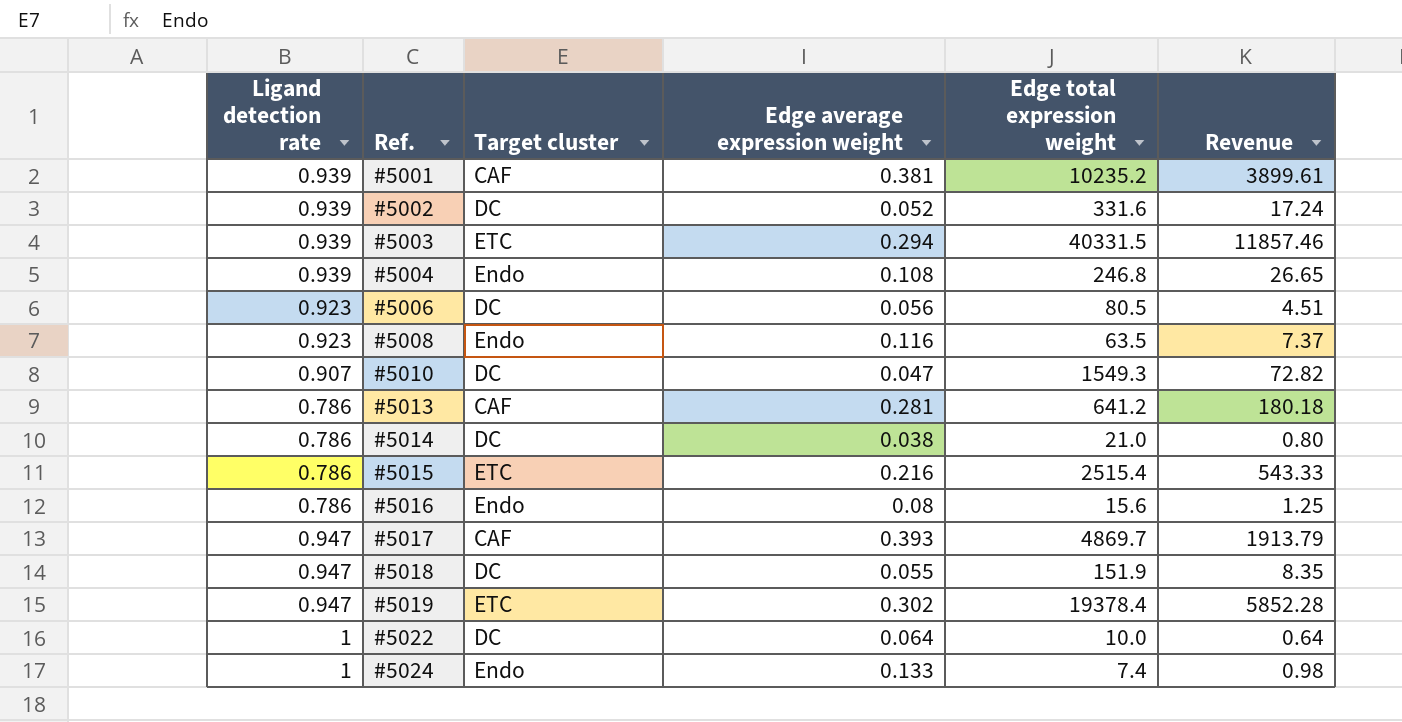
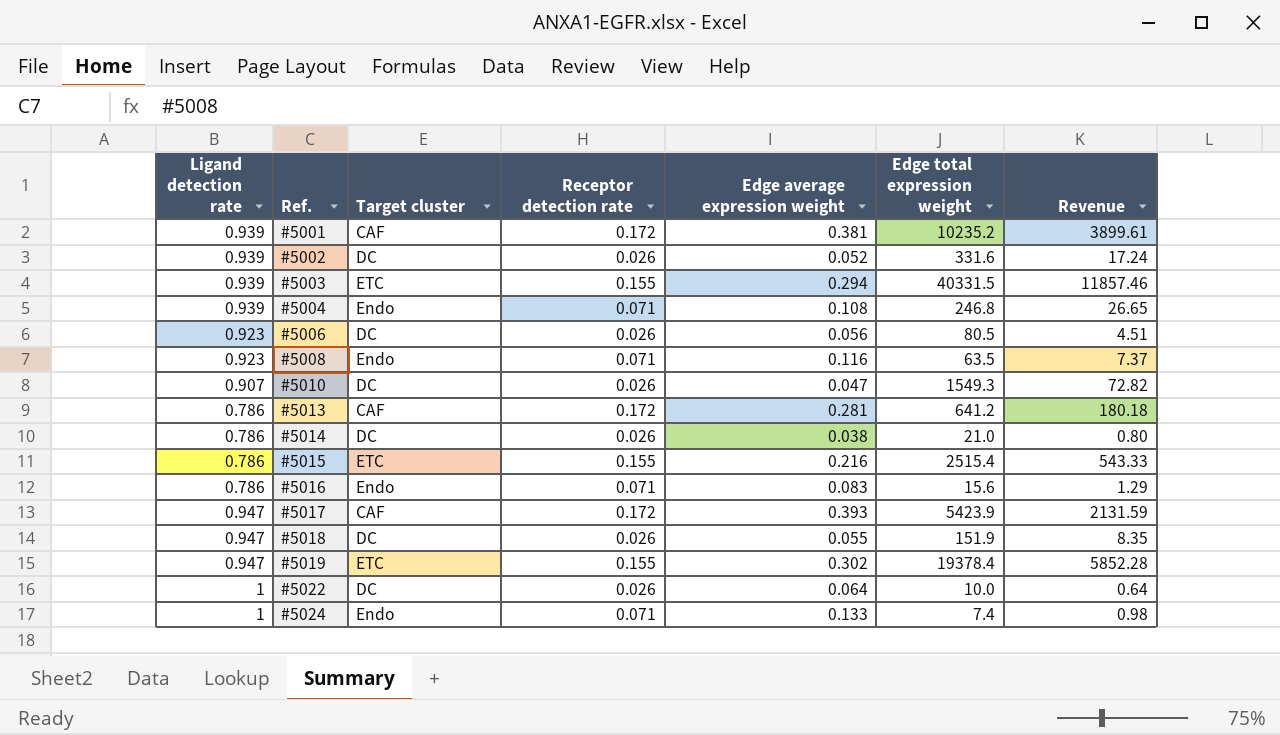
column Receptor detection rate | position: none -> 4
#5016 | Edge average expression weight: 0.08 -> 0.083
#5016 | Revenue: 1.25 -> 1.29
#5017 | Edge total expression weight: 4869.7 -> 5423.9
#5017 | Revenue: 1913.79 -> 2131.59

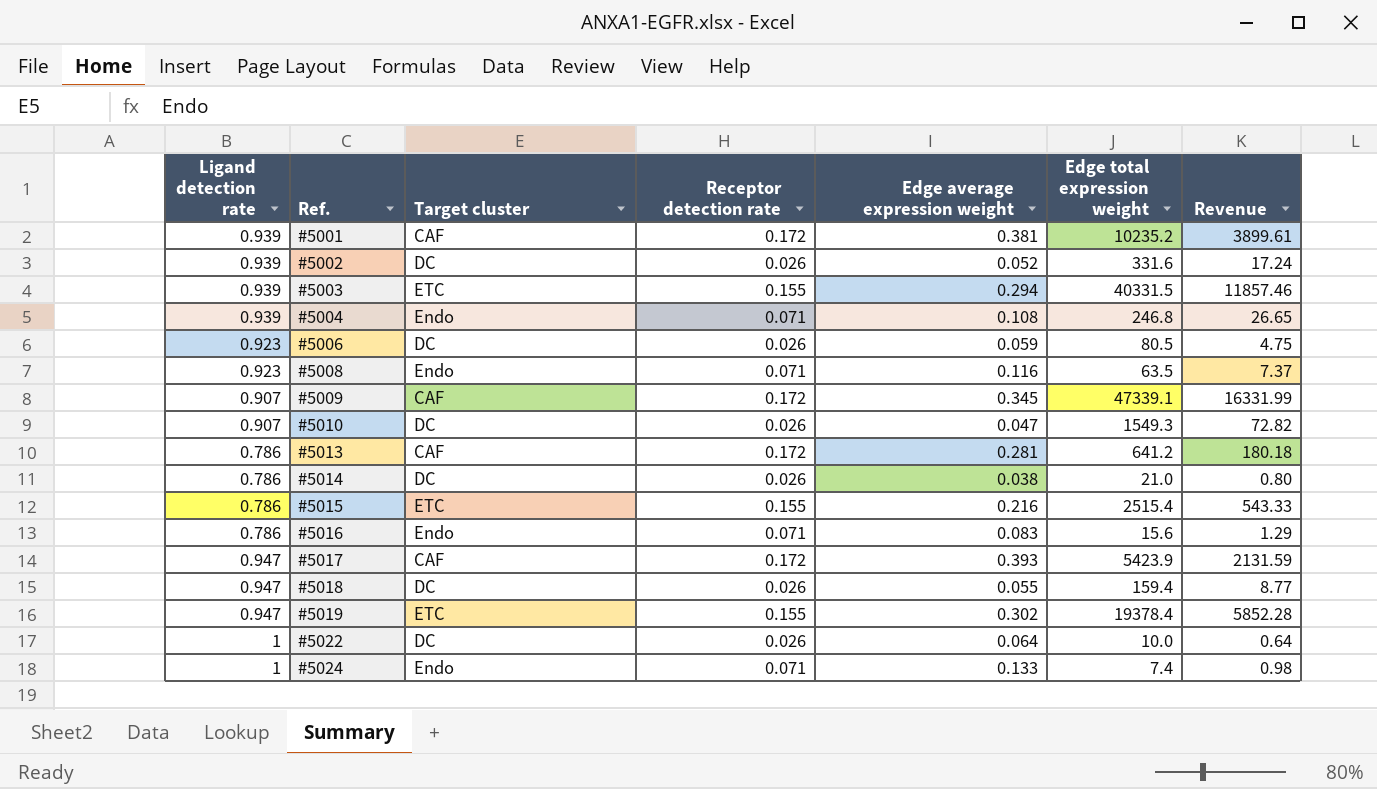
#5006 | Edge average expression weight: 0.056 -> 0.059
#5006 | Revenue: 4.51 -> 4.75
row #5009: none -> 0.907 | CAF | 0.172 | 0.345 | 47339.1 | 16331.99
#5018 | Edge total expression weight: 151.9 -> 159.4
#5018 | Revenue: 8.35 -> 8.77

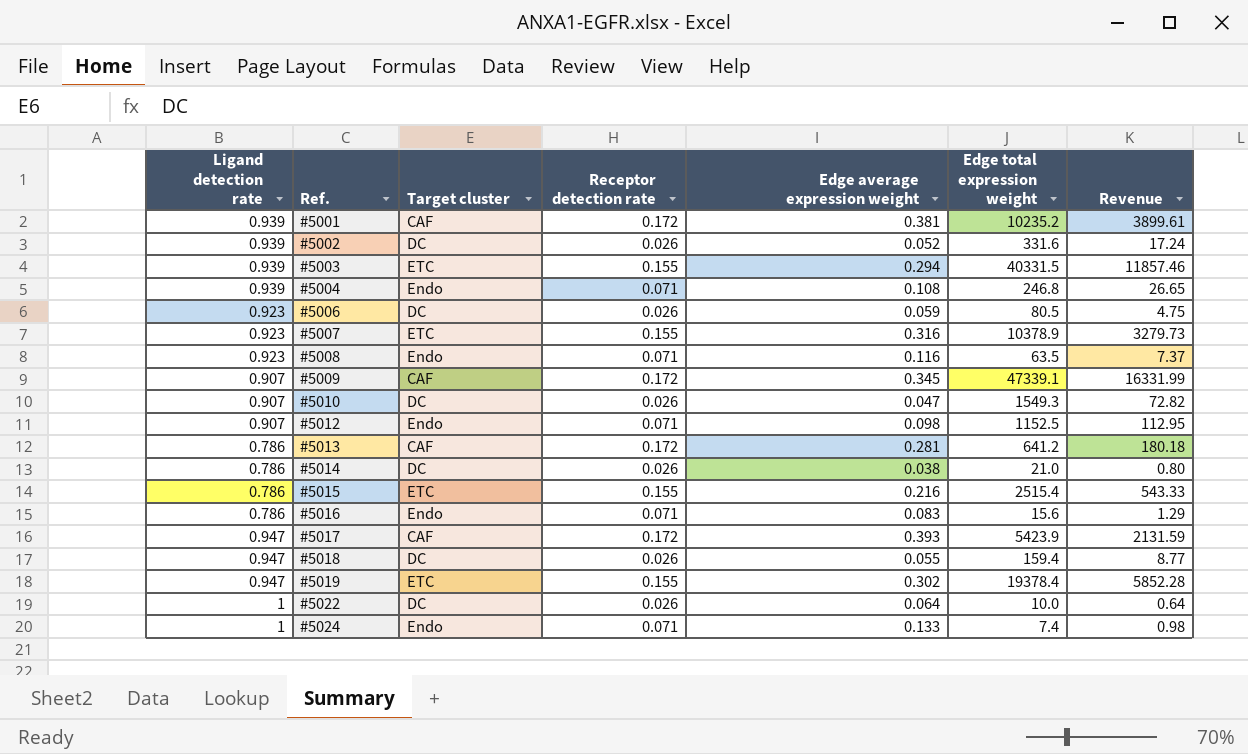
row #5007: none -> 0.923 | ETC | 0.155 | 0.316 | 10378.9 | 3279.73
row #5012: none -> 0.907 | Endo | 0.071 | 0.098 | 1152.5 | 112.95

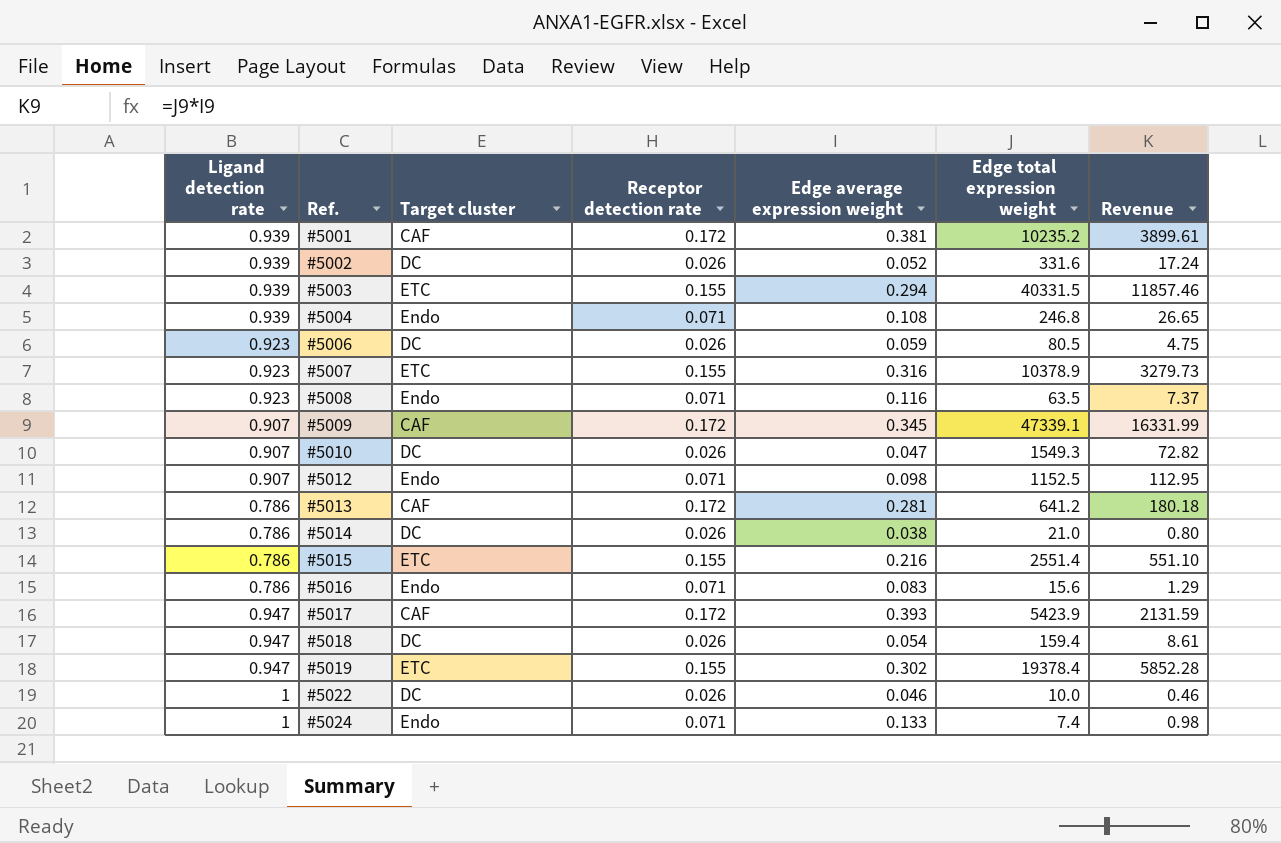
#5015 | Edge total expression weight: 2515.4 -> 2551.4
#5015 | Revenue: 543.33 -> 551.10
#5018 | Edge average expression weight: 0.055 -> 0.054
#5018 | Revenue: 8.77 -> 8.61
#5022 | Edge average expression weight: 0.064 -> 0.046
#5022 | Revenue: 0.64 -> 0.46

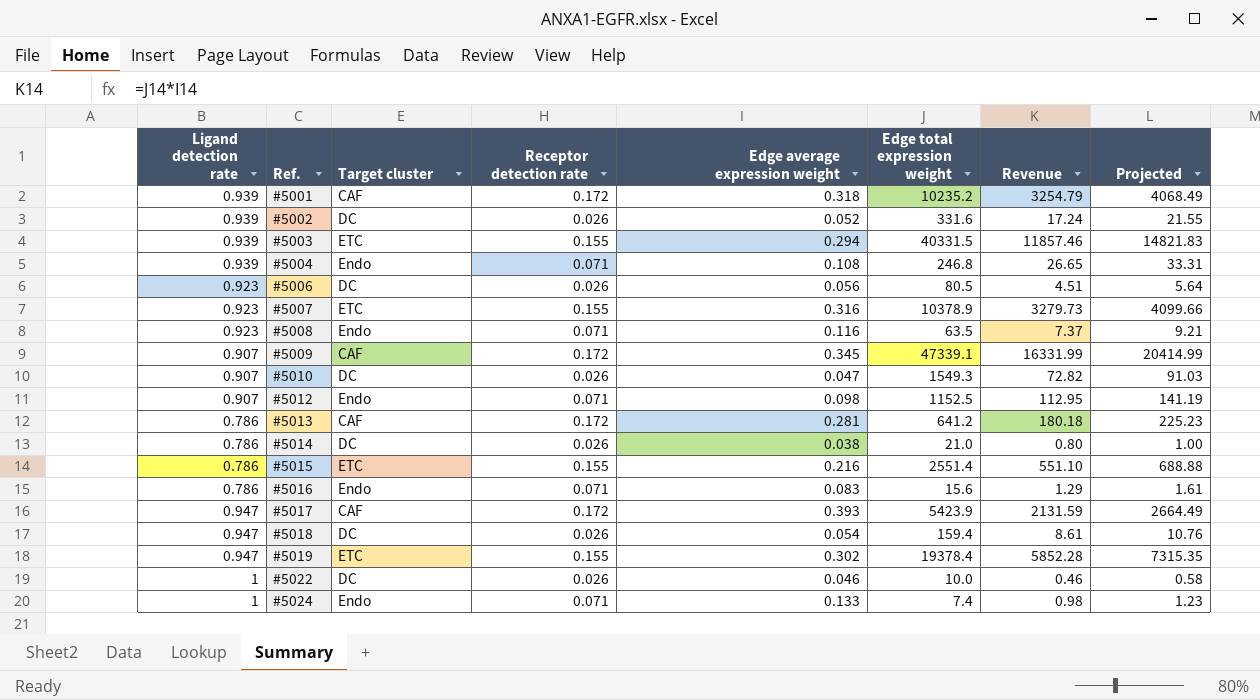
column Projected | formula: none -> [Revenue] * 1.25
#5001 | Edge average expression weight: 0.381 -> 0.318
#5001 | Revenue: 3899.61 -> 3254.79
#5006 | Edge average expression weight: 0.059 -> 0.056
#5006 | Revenue: 4.75 -> 4.51

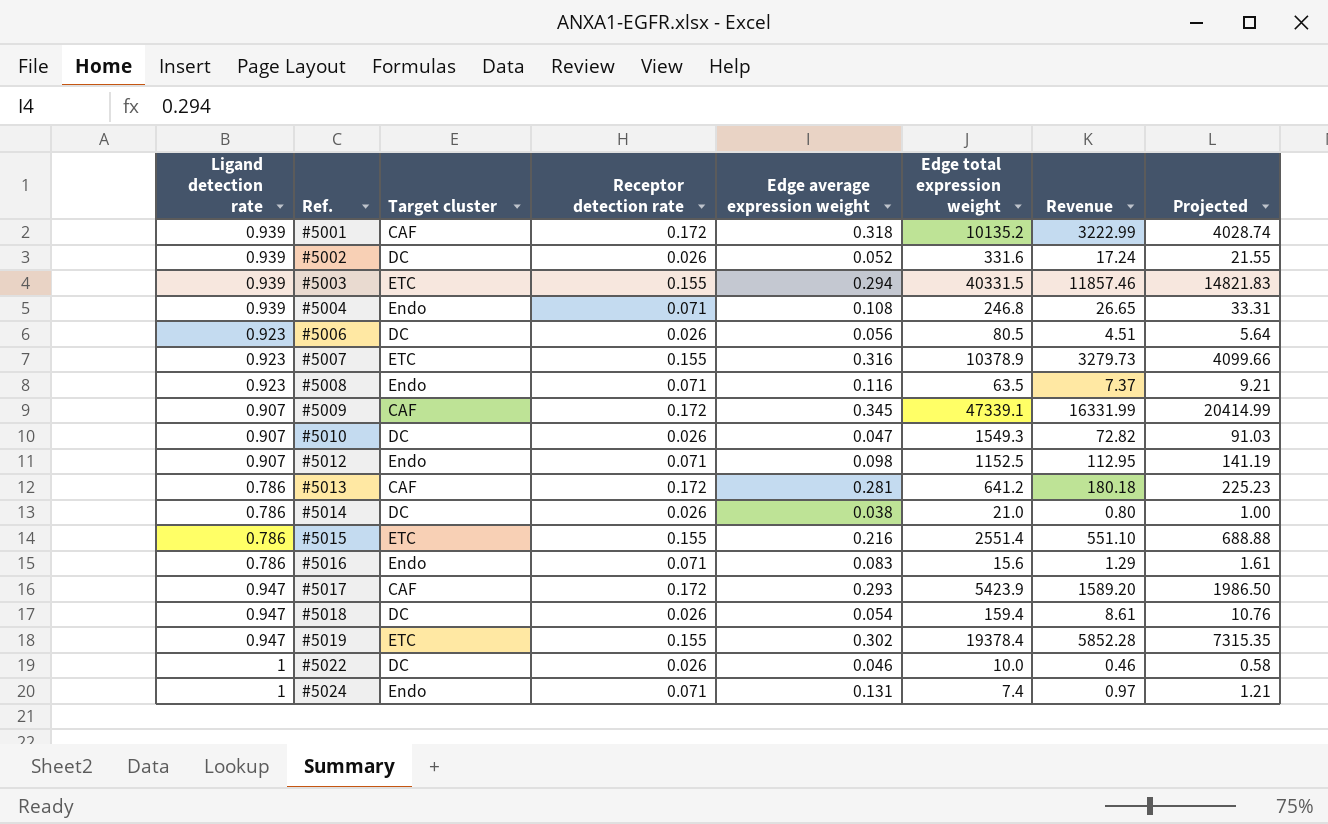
#5001 | Edge total expression weight: 10235.2 -> 10135.2
#5001 | Revenue: 3254.79 -> 3222.99
#5001 | Projected: 4068.49 -> 4028.74
#5017 | Edge average expression weight: 0.393 -> 0.293
#5017 | Revenue: 2131.59 -> 1589.20
#5017 | Projected: 2664.49 -> 1986.50
#5024 | Edge average expression weight: 0.133 -> 0.131
#5024 | Revenue: 0.98 -> 0.97
#5024 | Projected: 1.23 -> 1.21

